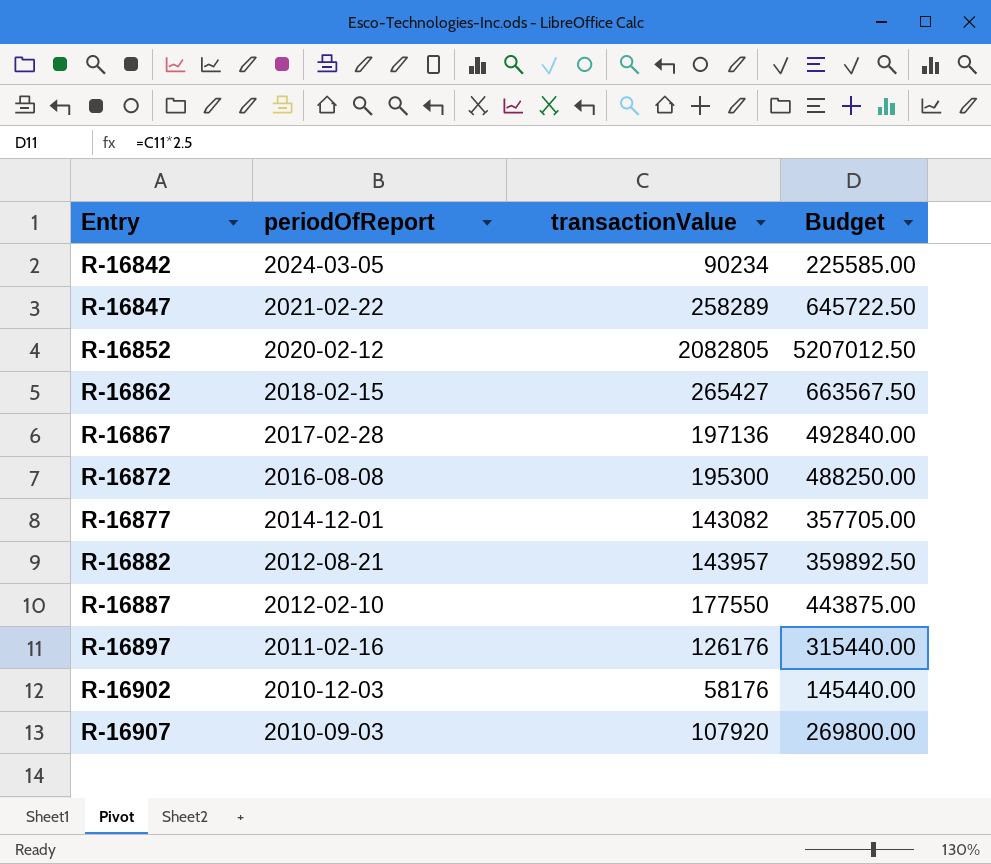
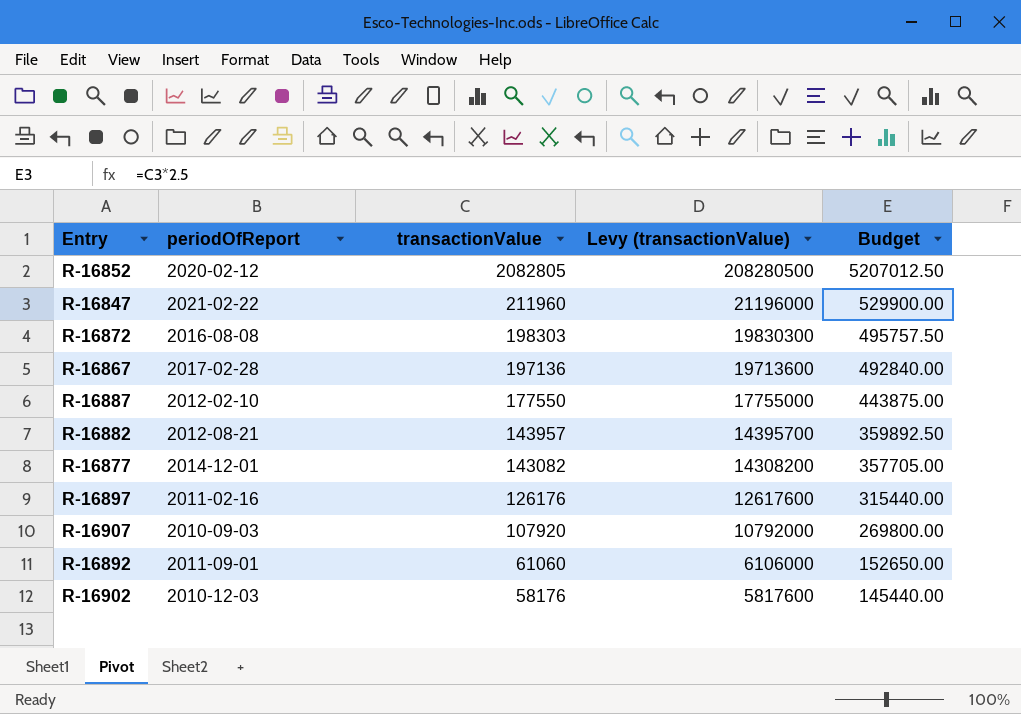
row order: Entry ascending -> transactionValue descending
column Levy (transactionValue) | formula: none -> [transactionValue] * 100
row R-16842: 2024-03-05 | 90234 | 225585.00 -> none
row R-16862: 2018-02-15 | 265427 | 663567.50 -> none
R-16847 | transactionValue: 258289 -> 211960
R-16847 | Budget: 645722.50 -> 529900.00
R-16872 | transactionValue: 195300 -> 198303
R-16872 | Budget: 488250.00 -> 495757.50
row R-16892: none -> 2011-09-01 | 61060 | 6106000 | 152650.00

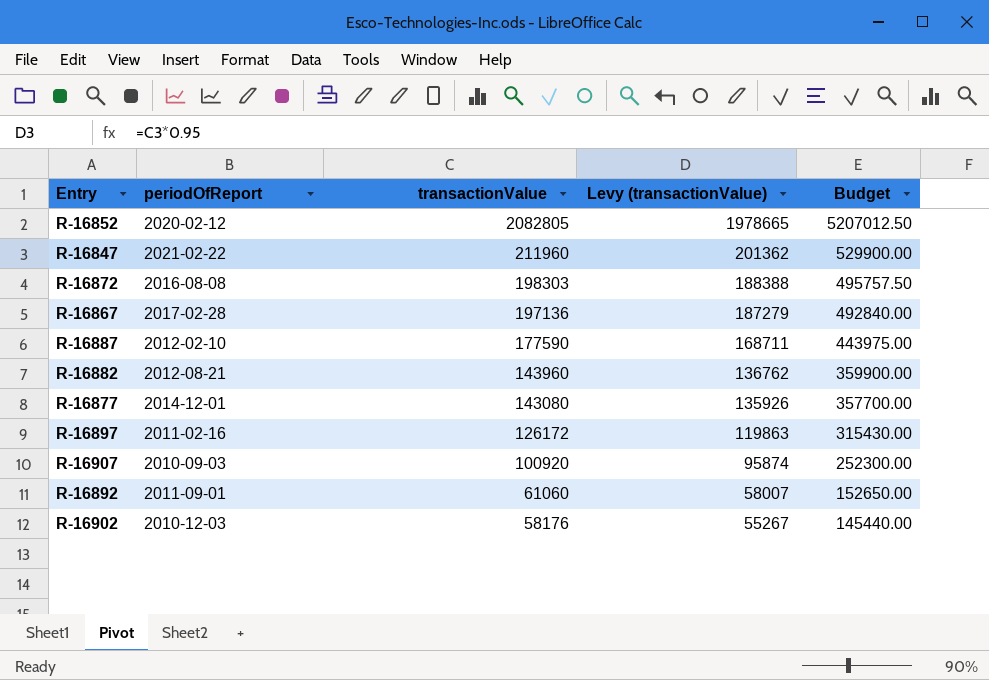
column Levy (transactionValue) | formula: [transactionValue] * 100 -> [transactionValue] * 0.95
R-16887 | transactionValue: 177550 -> 177590
R-16887 | Budget: 443875.00 -> 443975.00
R-16882 | transactionValue: 143957 -> 143960
R-16882 | Budget: 359892.50 -> 359900.00
R-16877 | transactionValue: 143082 -> 143080
R-16877 | Budget: 357705.00 -> 357700.00
R-16897 | transactionValue: 126176 -> 126172
R-16897 | Budget: 315440.00 -> 315430.00
R-16907 | transactionValue: 107920 -> 100920
R-16907 | Budget: 269800.00 -> 252300.00

